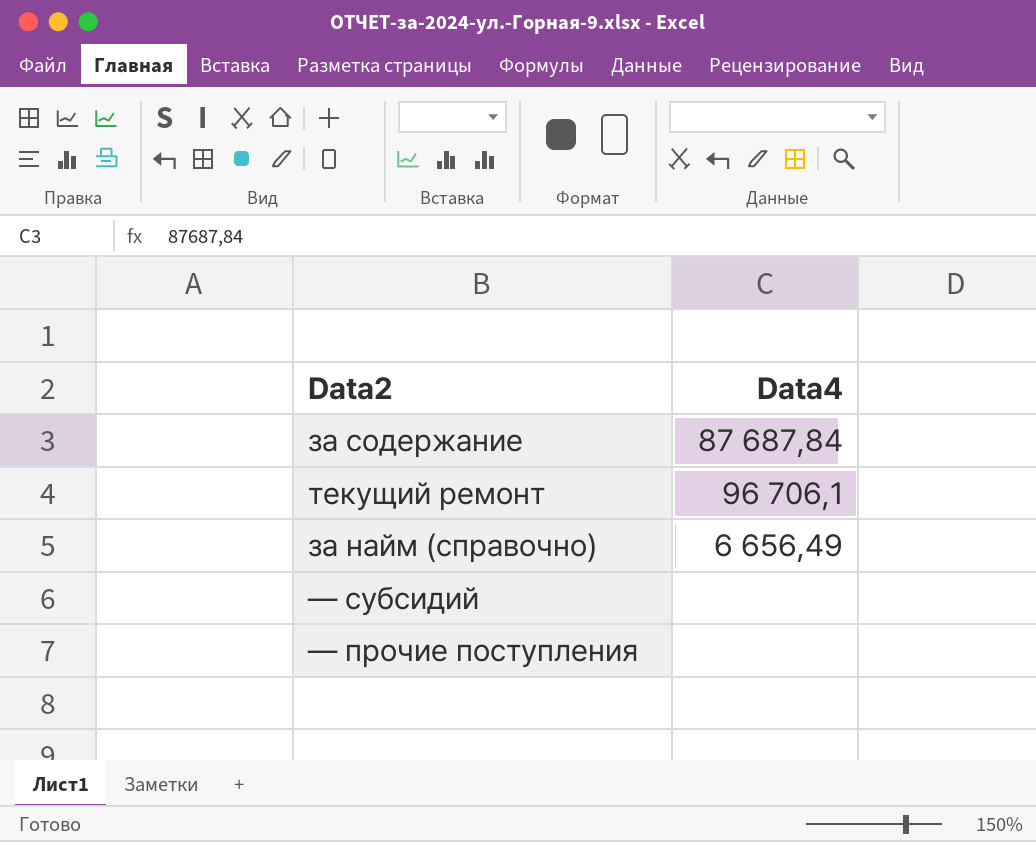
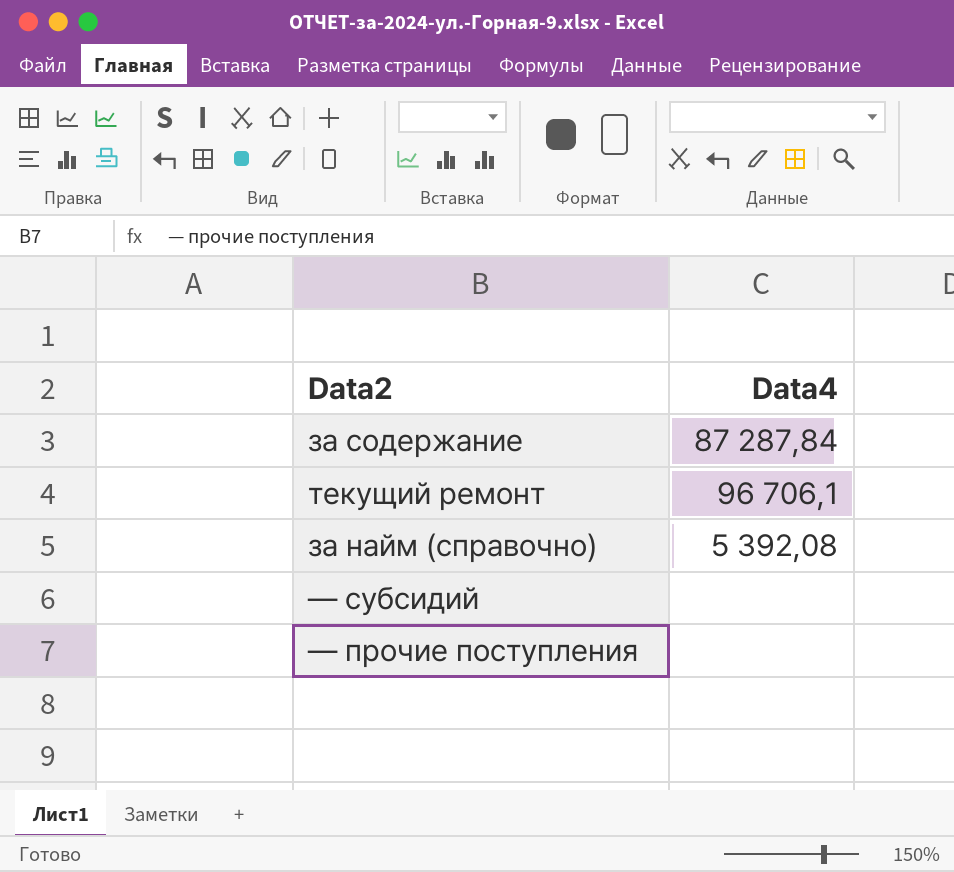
за содержание | Data4: 87 687,84 -> 87 287,84
за найм (справочно) | Data4: 6 656,49 -> 5 392,08

